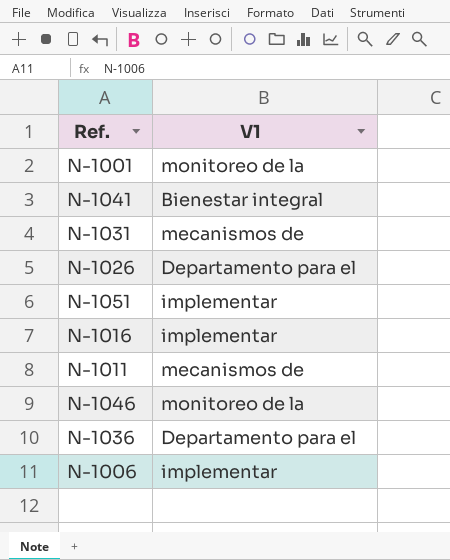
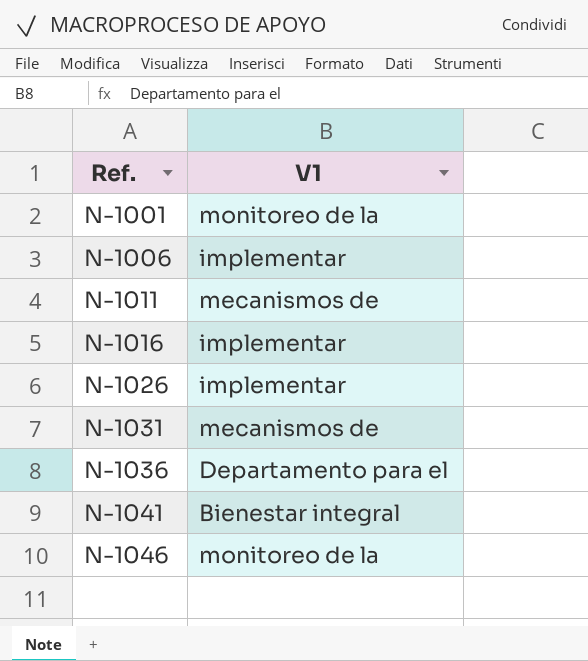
row order: none -> Ref. ascending
row N-1051: implementar -> none
N-1026 | V1: Departamento para el -> implementar

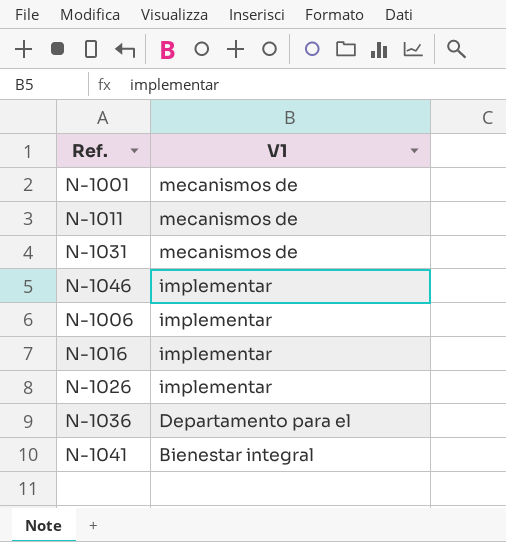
row order: Ref. ascending -> V1 descending
N-1001 | V1: monitoreo de la -> mecanismos de
N-1046 | V1: monitoreo de la -> implementar

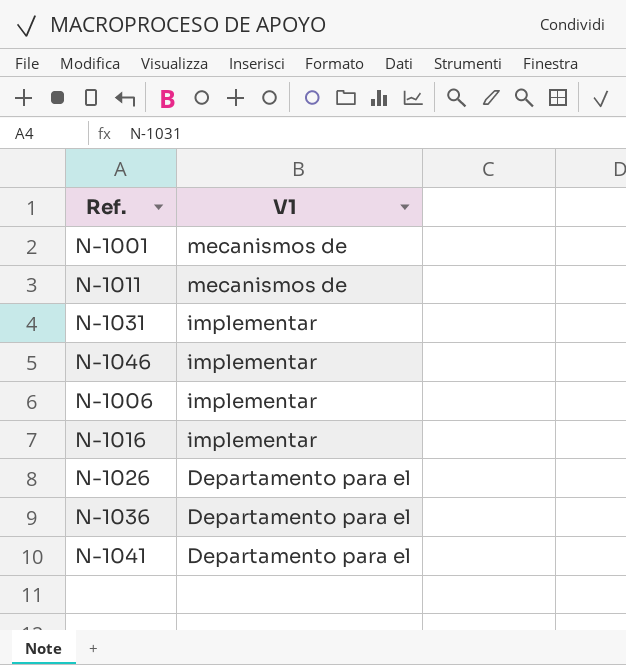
N-1031 | V1: mecanismos de -> implementar
N-1026 | V1: implementar -> Departamento para el
N-1041 | V1: Bienestar integral -> Departamento para el

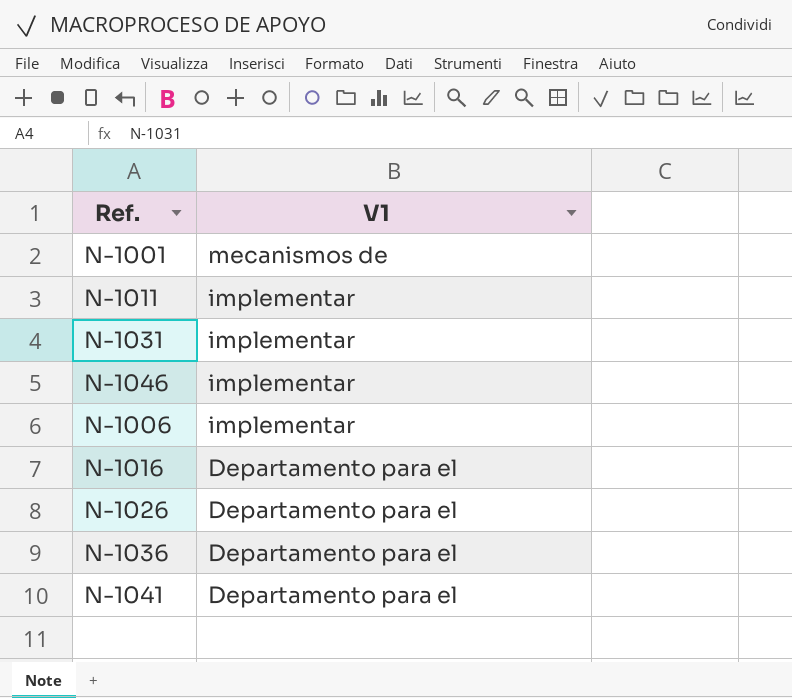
N-1011 | V1: mecanismos de -> implementar
N-1016 | V1: implementar -> Departamento para el

